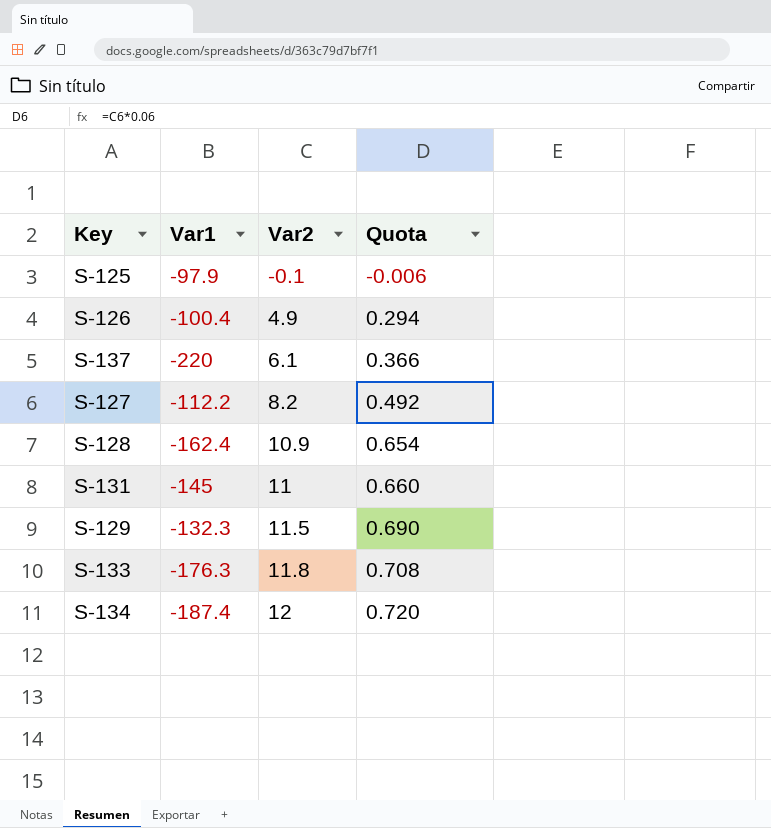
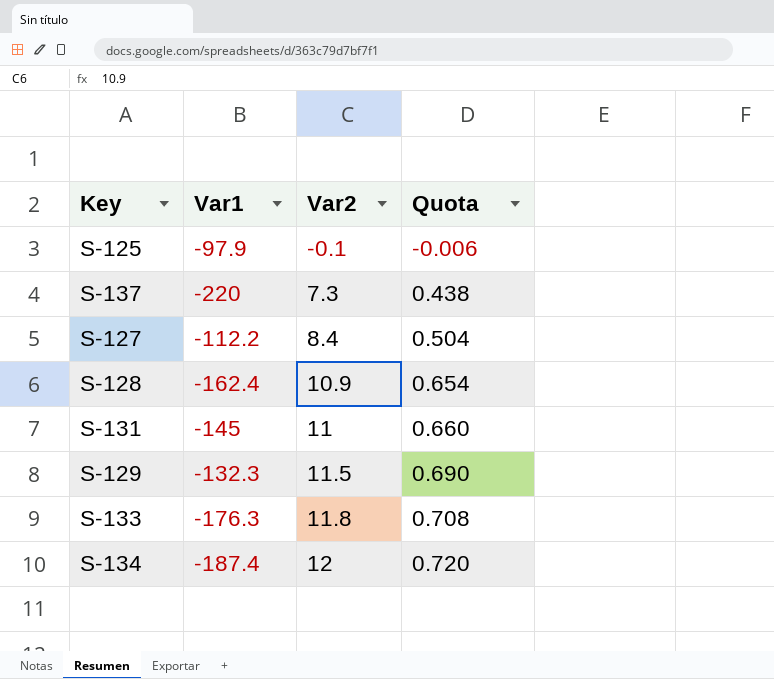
row S-126: -100.4 | 4.9 | 0.294 -> none
S-137 | Var2: 6.1 -> 7.3
S-137 | Quota: 0.366 -> 0.438
S-127 | Var2: 8.2 -> 8.4
S-127 | Quota: 0.492 -> 0.504

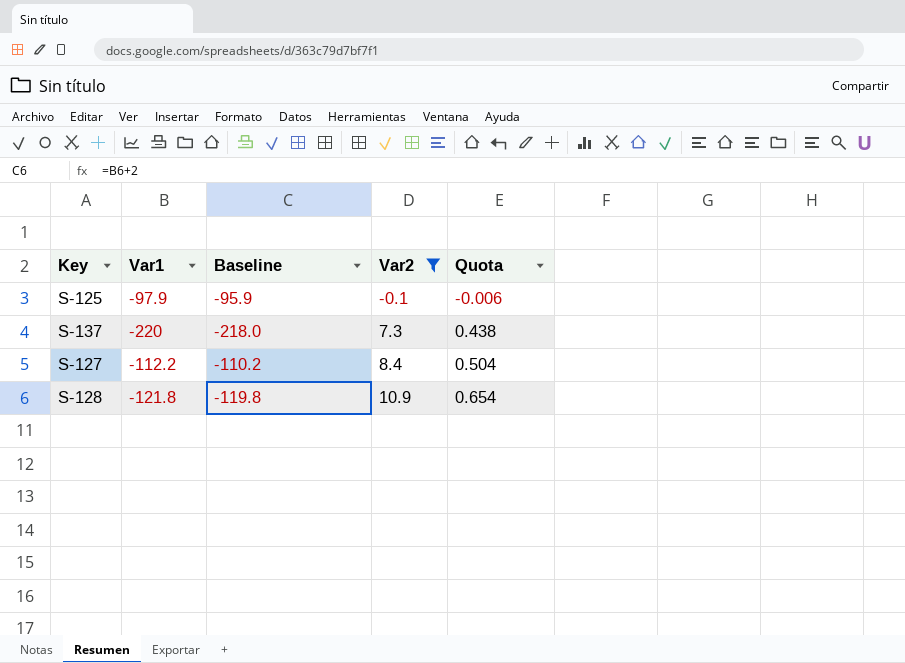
filter: none -> Var2 <= 10.9
column Baseline | formula: none -> [Var1] + 2
S-128 | Var1: -162.4 -> -121.8

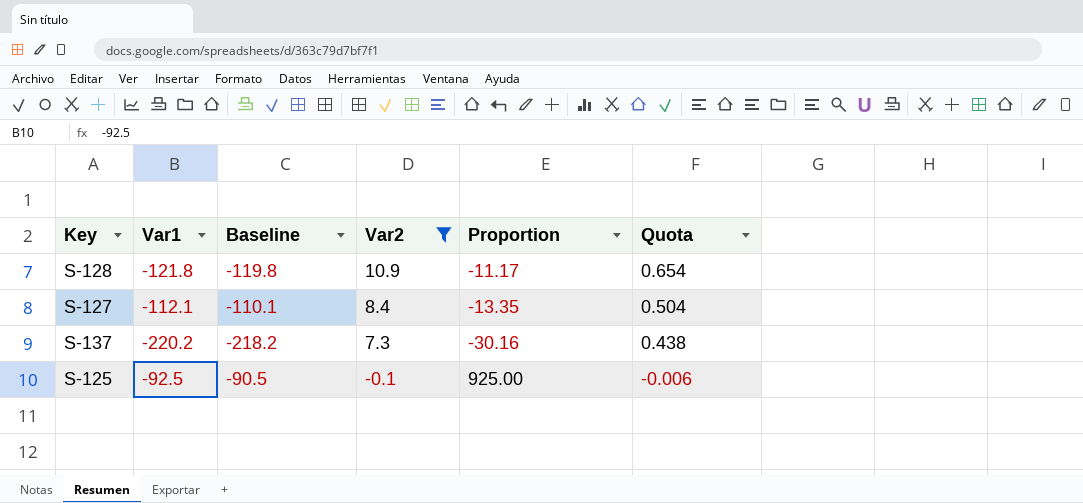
row order: Var2 ascending -> Var2 descending
column Proportion | formula: none -> [Var1] / [Var2]
S-127 | Var1: -112.2 -> -112.1
S-127 | Baseline: -110.2 -> -110.1
S-137 | Var1: -220 -> -220.2
S-137 | Baseline: -218.0 -> -218.2
S-125 | Var1: -97.9 -> -92.5
S-125 | Baseline: -95.9 -> -90.5

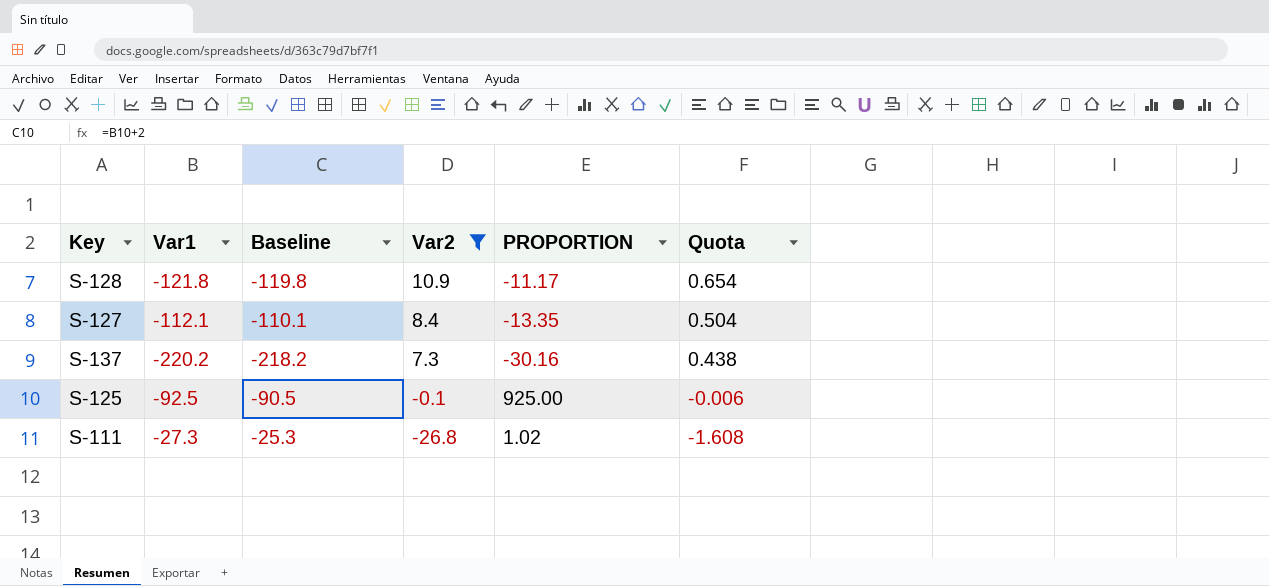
column name: Proportion -> PROPORTION
row S-111: none -> -27.3 | -25.3 | -26.8 | 1.02 | -1.608

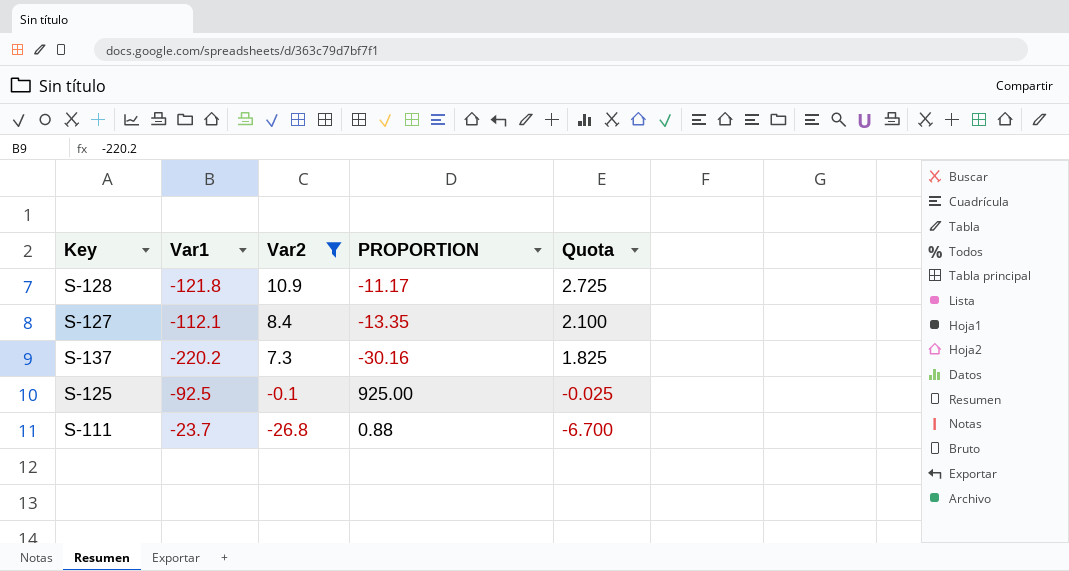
column Baseline | formula: [Var1] + 2 -> none
column Quota | formula: [Var2] * 0.06 -> [Var2] * 0.25
S-111 | Var1: -27.3 -> -23.7
S-111 | PROPORTION: 1.02 -> 0.88

